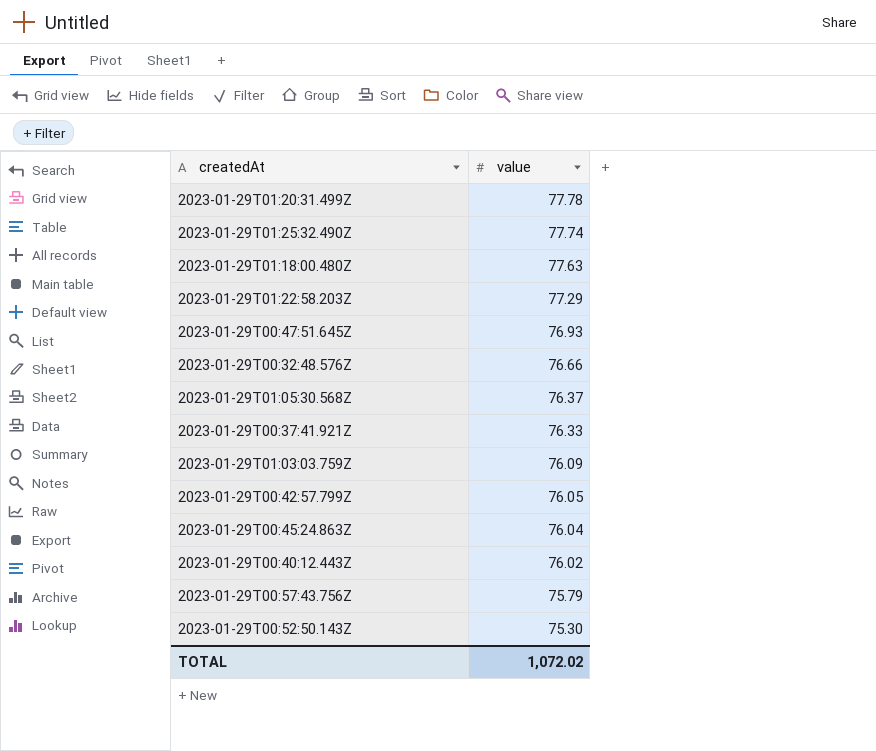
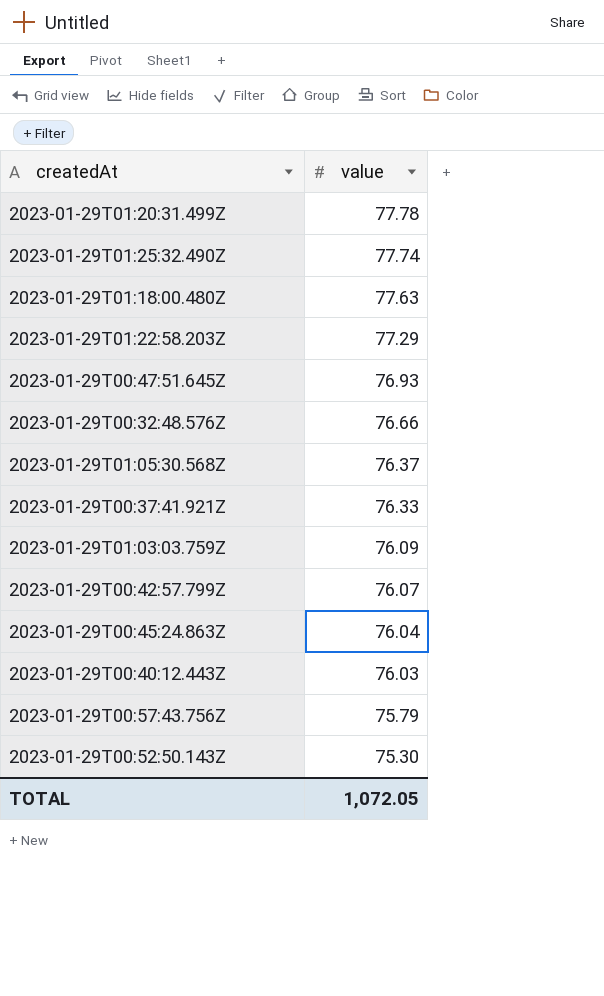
2023-01-29T00:42:57.799Z | value: 76.05 -> 76.07
2023-01-29T00:40:12.443Z | value: 76.02 -> 76.03
TOTAL | value: 1,072.02 -> 1,072.05

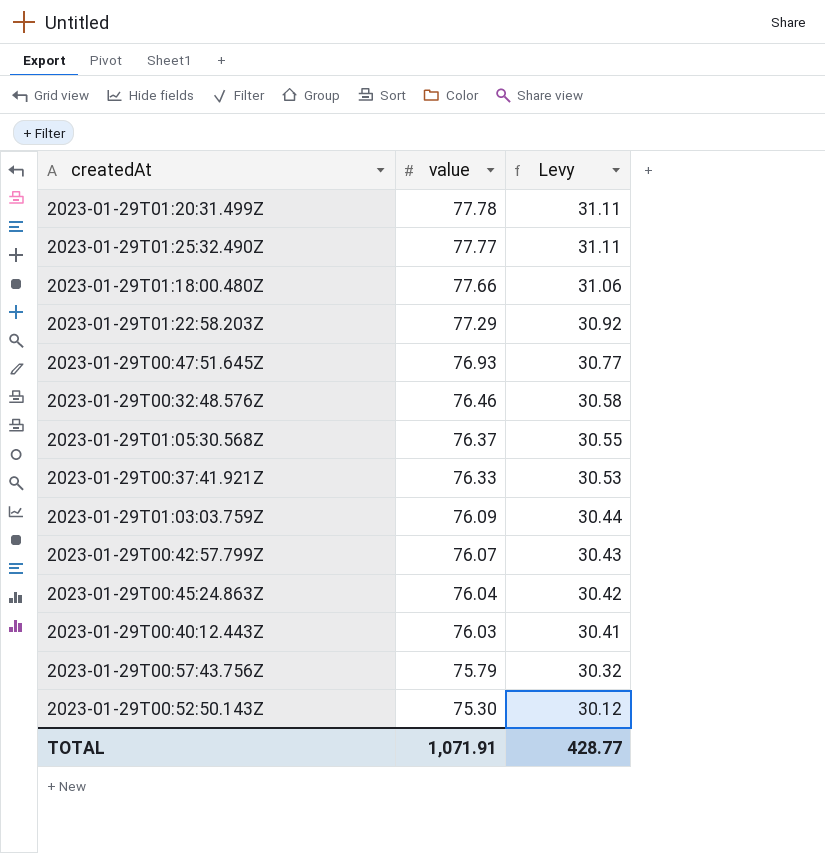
column Levy | formula: none -> [value] * 0.4
2023-01-29T01:25:32.490Z | value: 77.74 -> 77.77
2023-01-29T01:18:00.480Z | value: 77.63 -> 77.66
2023-01-29T00:32:48.576Z | value: 76.66 -> 76.46
TOTAL | value: 1,072.05 -> 1,071.91

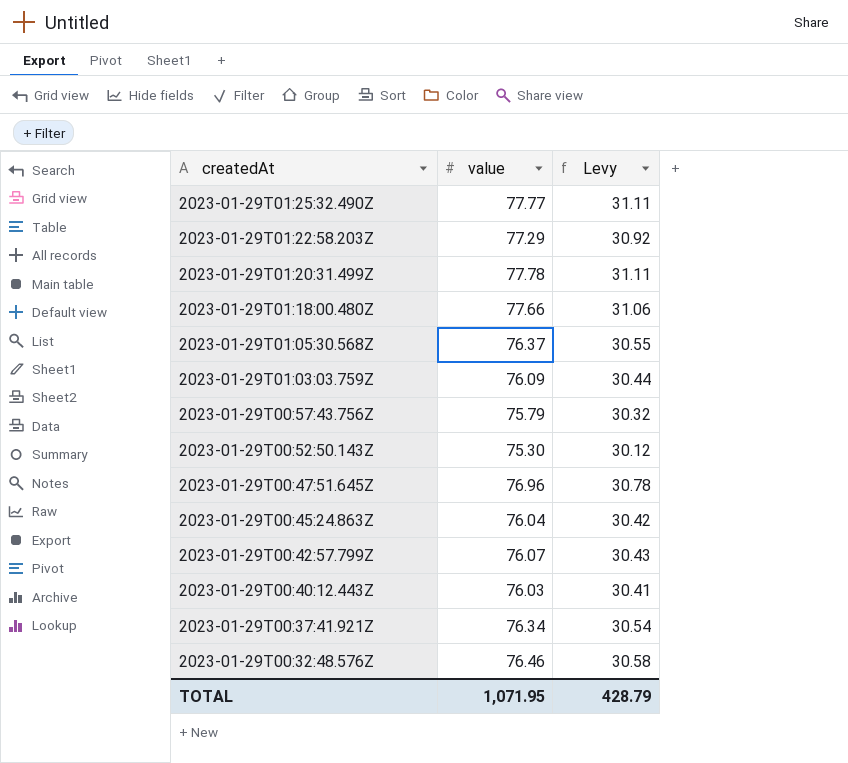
row order: value descending -> createdAt descending
2023-01-29T00:47:51.645Z | value: 76.93 -> 76.96
2023-01-29T00:47:51.645Z | Levy: 30.77 -> 30.78
2023-01-29T00:37:41.921Z | value: 76.33 -> 76.34
2023-01-29T00:37:41.921Z | Levy: 30.53 -> 30.54
TOTAL | value: 1,071.91 -> 1,071.95
TOTAL | Levy: 428.77 -> 428.79

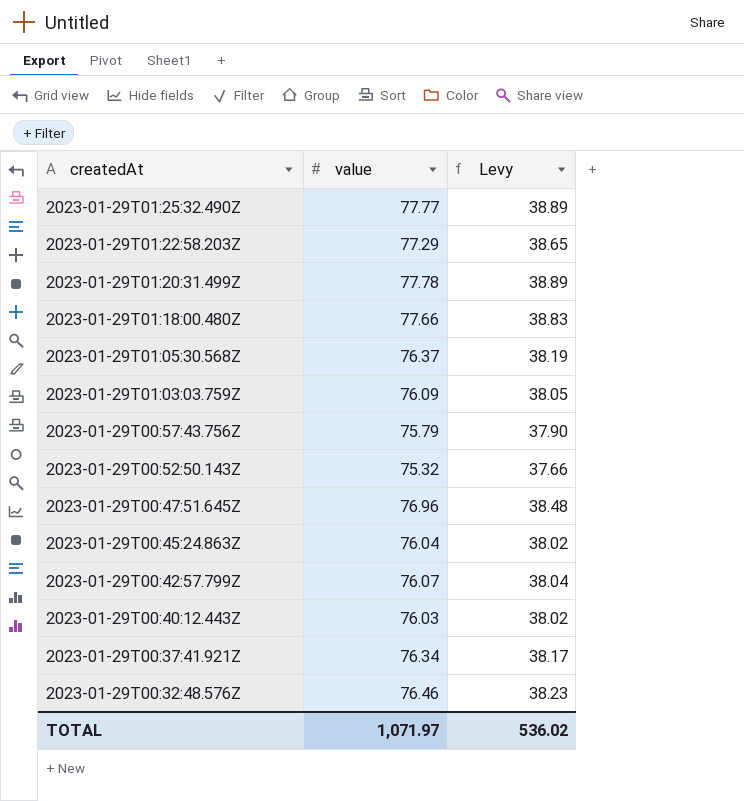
column Levy | formula: [value] * 0.4 -> [value] * 0.5
2023-01-29T00:52:50.143Z | value: 75.30 -> 75.32
TOTAL | value: 1,071.95 -> 1,071.97
TOTAL | Levy: 428.79 -> 536.02

